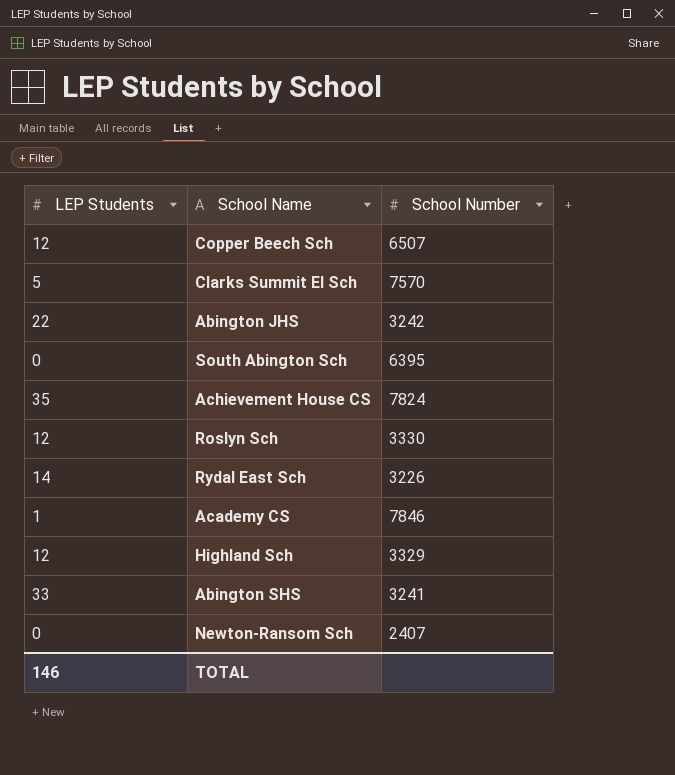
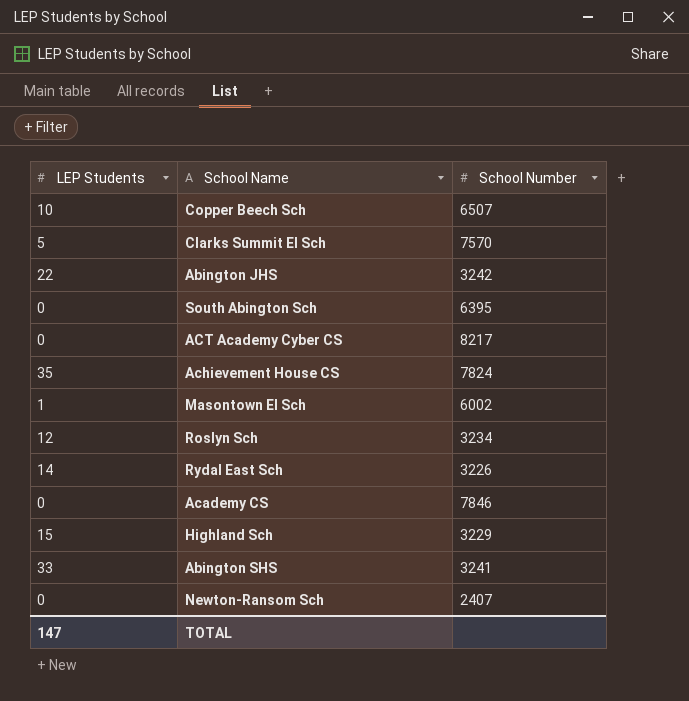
Copper Beech Sch | LEP Students: 12 -> 10
row ACT Academy Cyber CS: none -> 0 | 8217
row Masontown El Sch: none -> 1 | 6002
Roslyn Sch | School Number: 3330 -> 3234
Academy CS | LEP Students: 1 -> 0
Highland Sch | LEP Students: 12 -> 15
Highland Sch | School Number: 3329 -> 3229
TOTAL | LEP Students: 146 -> 147

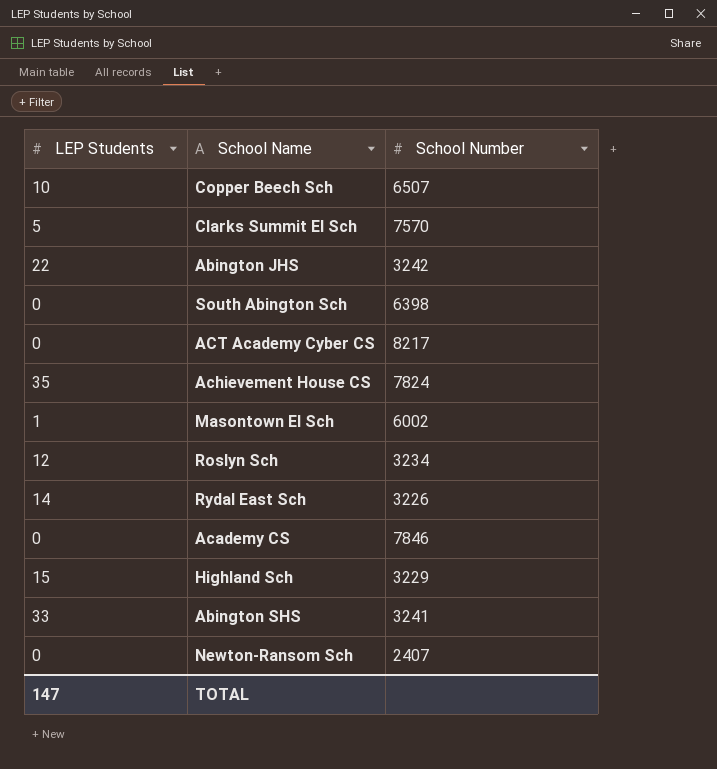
South Abington Sch | School Number: 6395 -> 6398

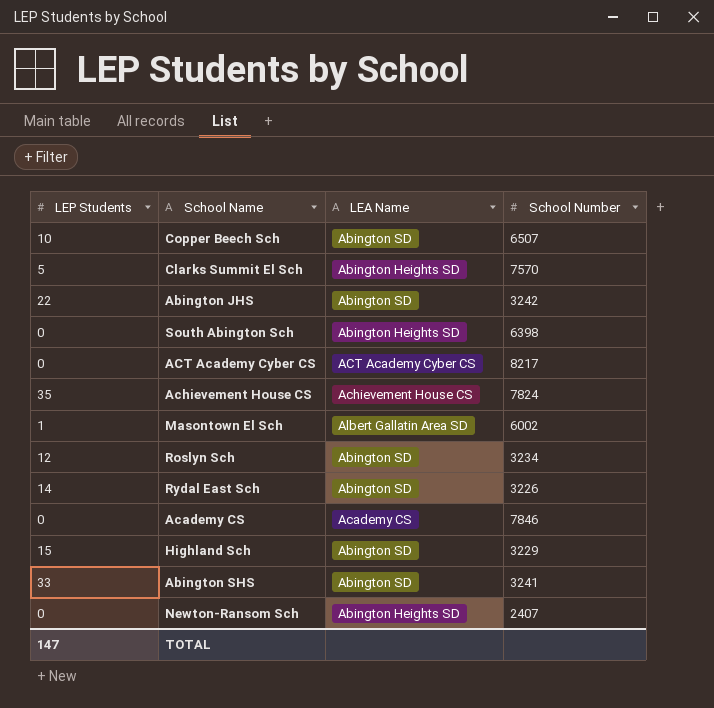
column LEA Name | position: none -> 3

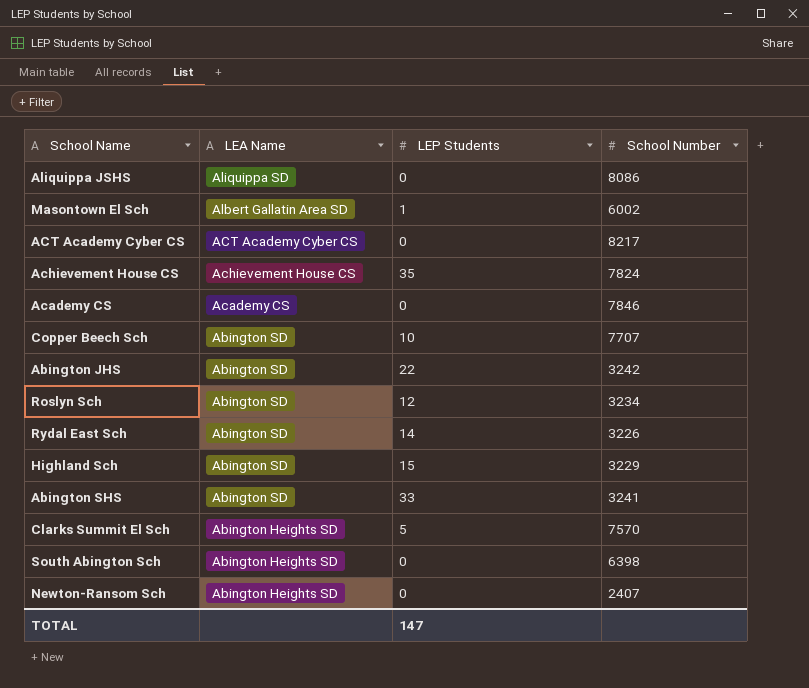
row order: none -> LEA Name descending
column LEP Students | position: 1 -> 3
row Aliquippa JSHS: none -> Aliquippa SD | 0 | 8086
Copper Beech Sch | School Number: 6507 -> 7707

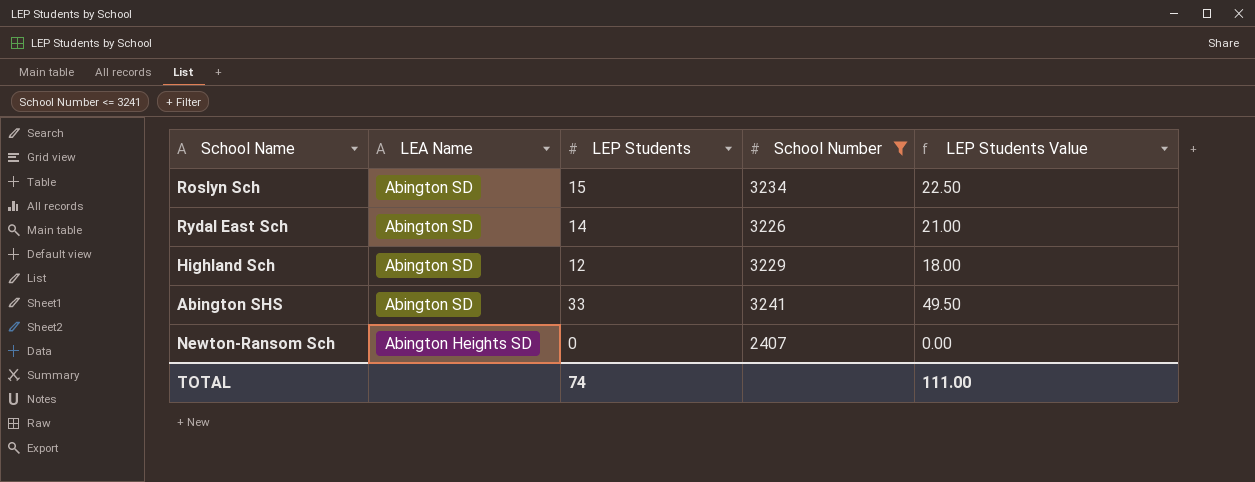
filter: none -> School Number <= 3241
column LEP Students Value | formula: none -> [LEP Students] * 1.5
Roslyn Sch | LEP Students: 12 -> 15
Highland Sch | LEP Students: 15 -> 12
TOTAL | LEP Students: 147 -> 74

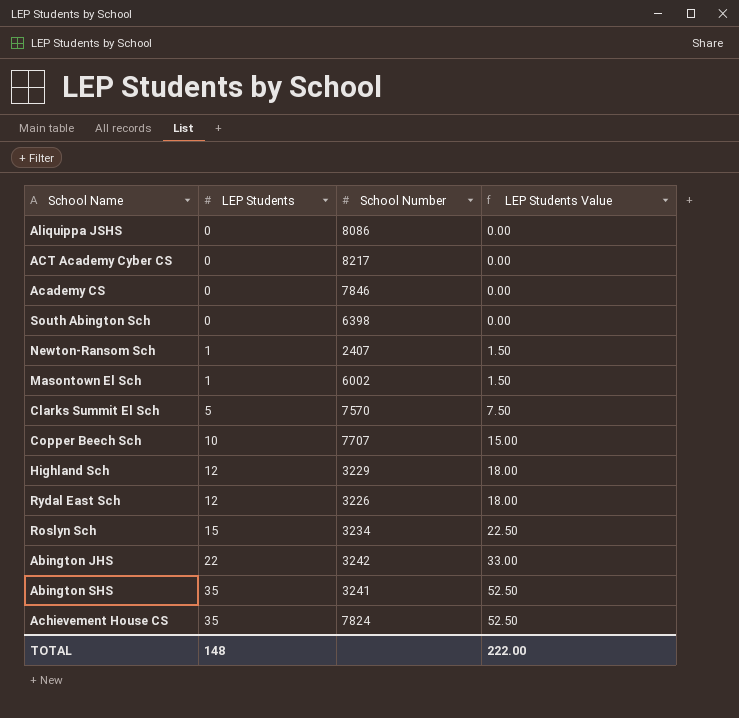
filter: School Number <= 3241 -> none
row order: LEA Name descending -> LEP Students ascending
column LEA Name | position: 2 -> none
Newton-Ransom Sch | LEP Students: 0 -> 1
Newton-Ransom Sch | LEP Students Value: 0.00 -> 1.50
Rydal East Sch | LEP Students: 14 -> 12
Rydal East Sch | LEP Students Value: 21.00 -> 18.00
Abington SHS | LEP Students: 33 -> 35
Abington SHS | LEP Students Value: 49.50 -> 52.50
TOTAL | LEP Students: 74 -> 148
TOTAL | LEP Students Value: 111.00 -> 222.00

